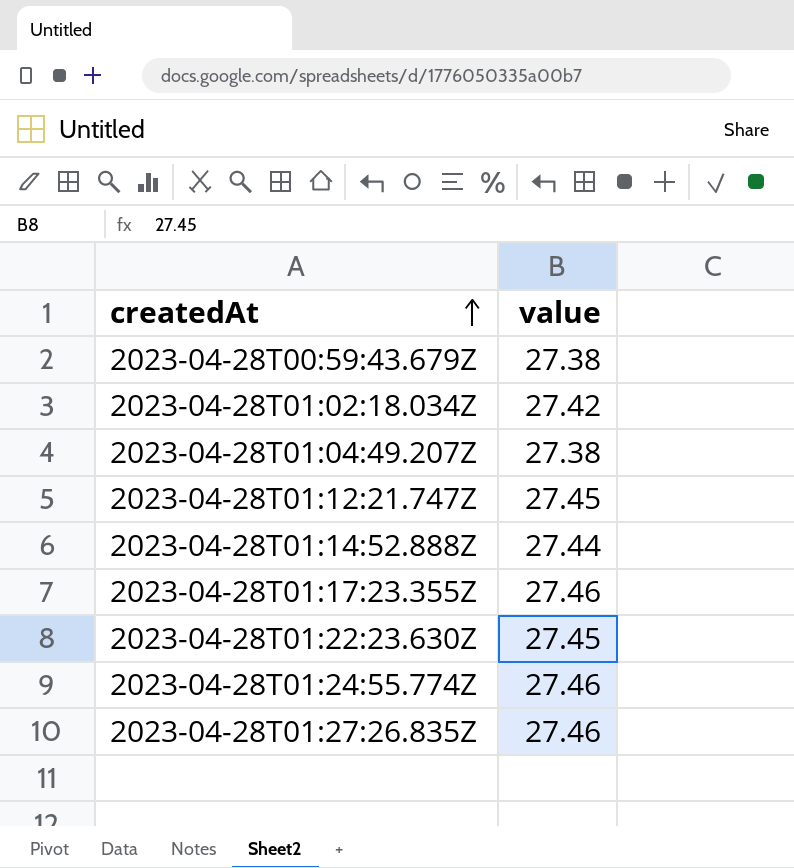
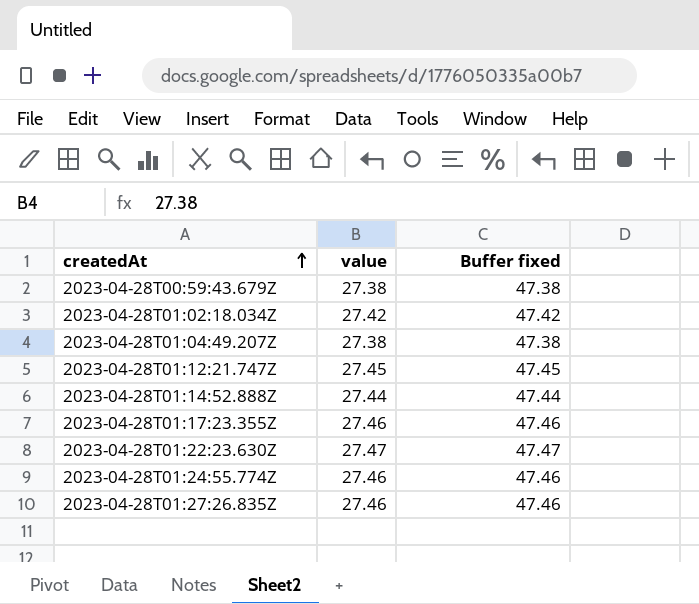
column Buffer fixed | formula: none -> [value] + 20
2023-04-28T01:22:23.630Z | value: 27.45 -> 27.47

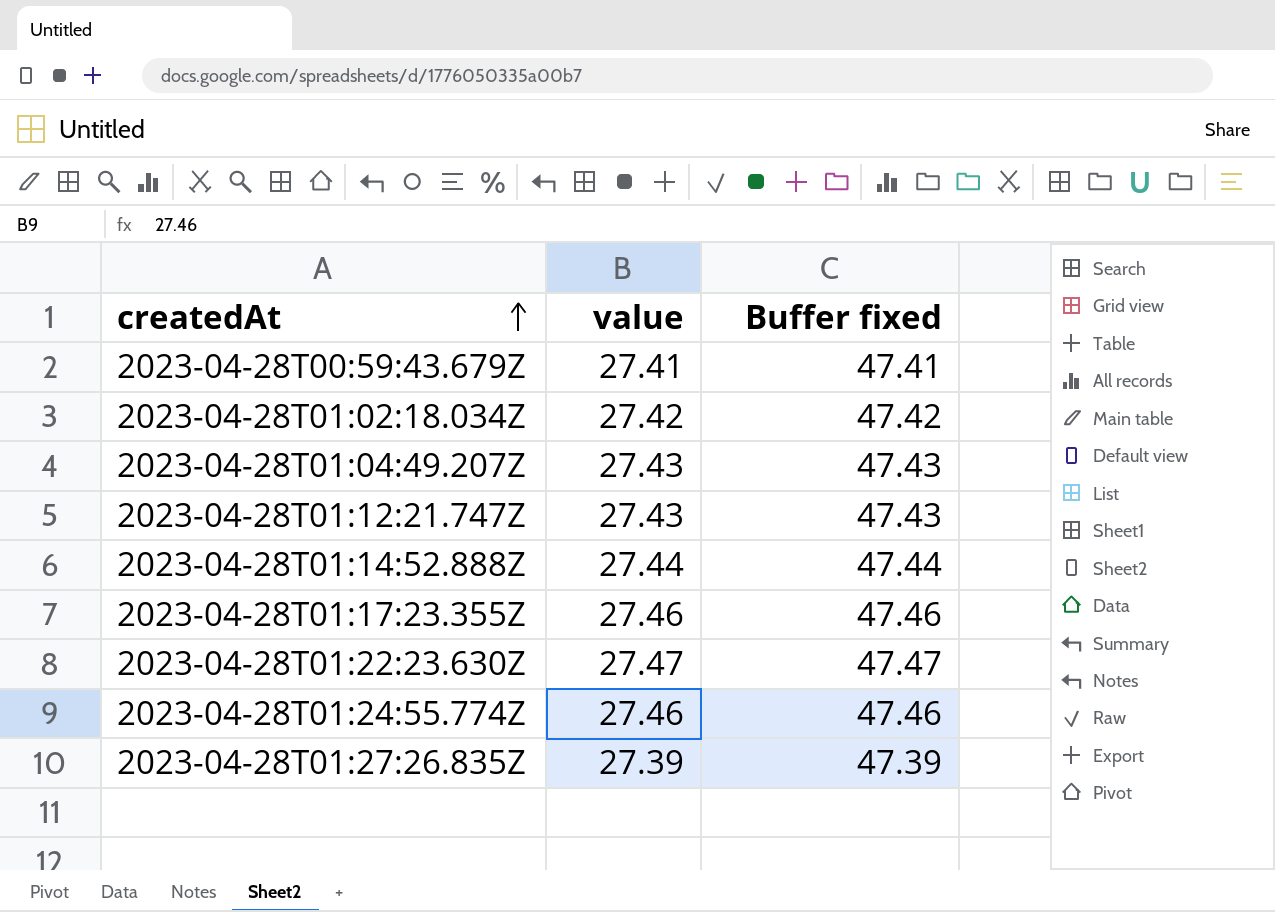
2023-04-28T00:59:43.679Z | value: 27.38 -> 27.41
2023-04-28T00:59:43.679Z | Buffer fixed: 47.38 -> 47.41
2023-04-28T01:04:49.207Z | value: 27.38 -> 27.43
2023-04-28T01:04:49.207Z | Buffer fixed: 47.38 -> 47.43
2023-04-28T01:12:21.747Z | value: 27.45 -> 27.43
2023-04-28T01:12:21.747Z | Buffer fixed: 47.45 -> 47.43
2023-04-28T01:27:26.835Z | value: 27.46 -> 27.39
2023-04-28T01:27:26.835Z | Buffer fixed: 47.46 -> 47.39

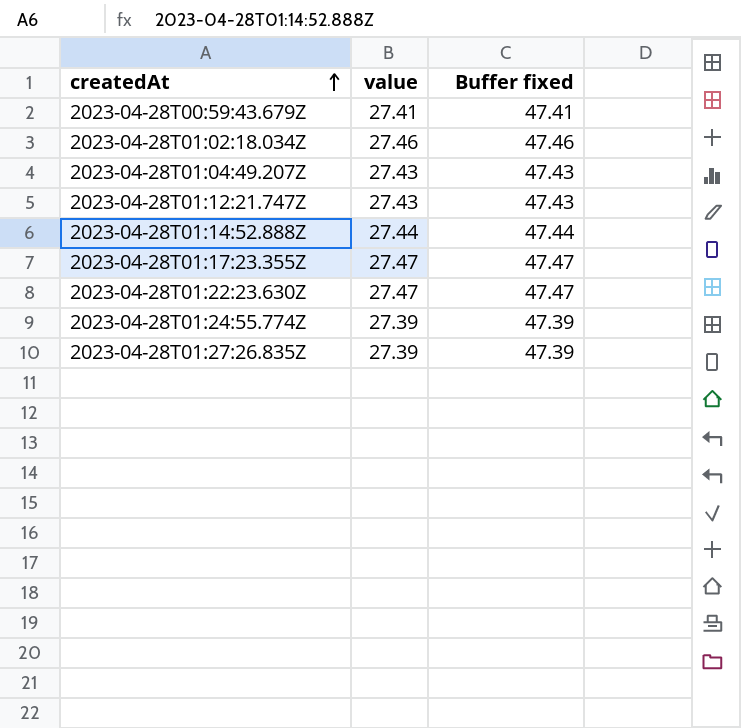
2023-04-28T01:02:18.034Z | value: 27.42 -> 27.46
2023-04-28T01:02:18.034Z | Buffer fixed: 47.42 -> 47.46
2023-04-28T01:17:23.355Z | value: 27.46 -> 27.47
2023-04-28T01:17:23.355Z | Buffer fixed: 47.46 -> 47.47
2023-04-28T01:24:55.774Z | value: 27.46 -> 27.39
2023-04-28T01:24:55.774Z | Buffer fixed: 47.46 -> 47.39

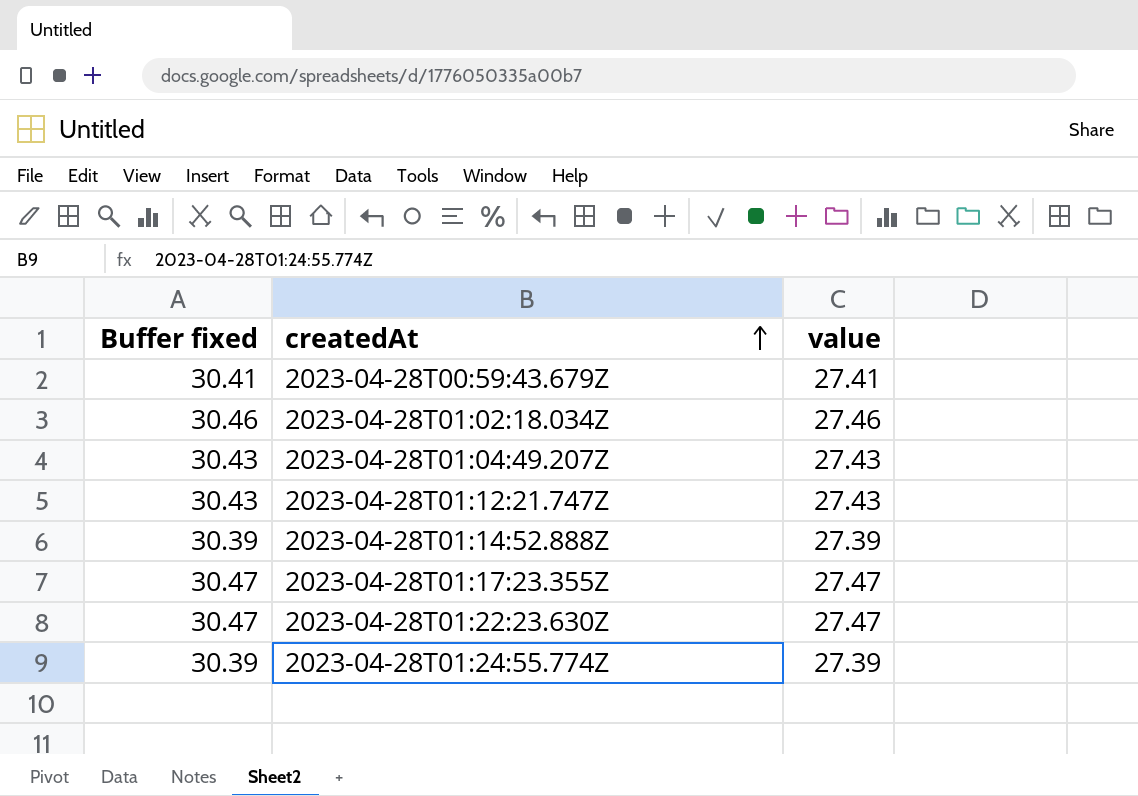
column Buffer fixed | formula: [value] + 20 -> [value] + 3
column Buffer fixed | position: 3 -> 1
row 2023-04-28T01:27:26.835Z: 27.39 | 47.39 -> none
2023-04-28T01:14:52.888Z | value: 27.44 -> 27.39

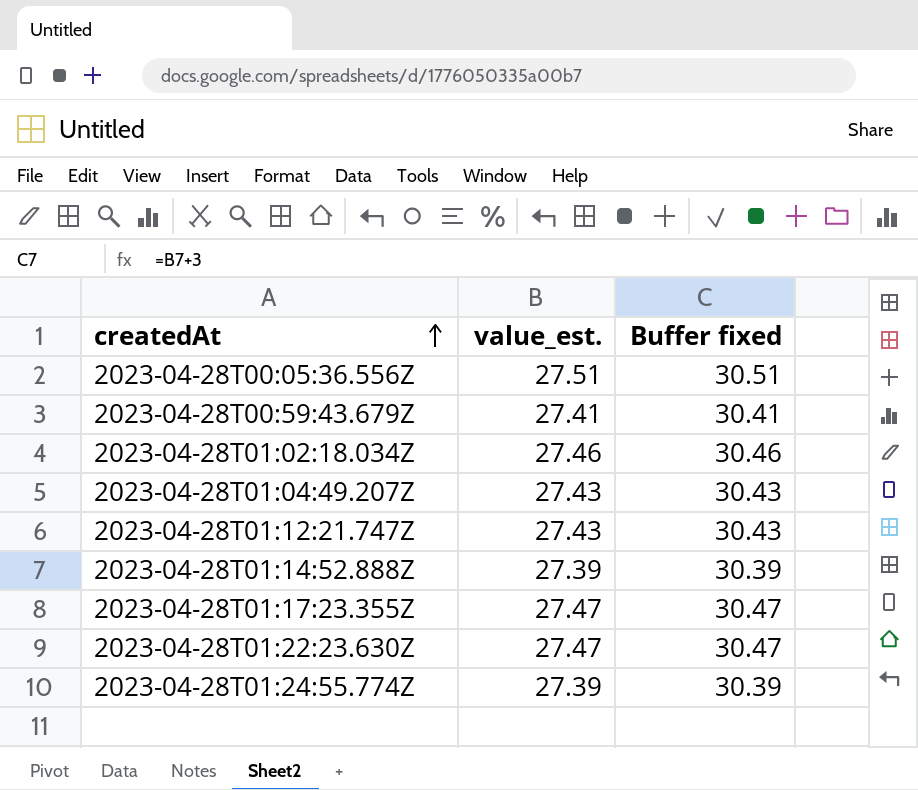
column name: value -> value_est.
column Buffer fixed | position: 1 -> 3
row 2023-04-28T00:05:36.556Z: none -> 27.51 | 30.51

